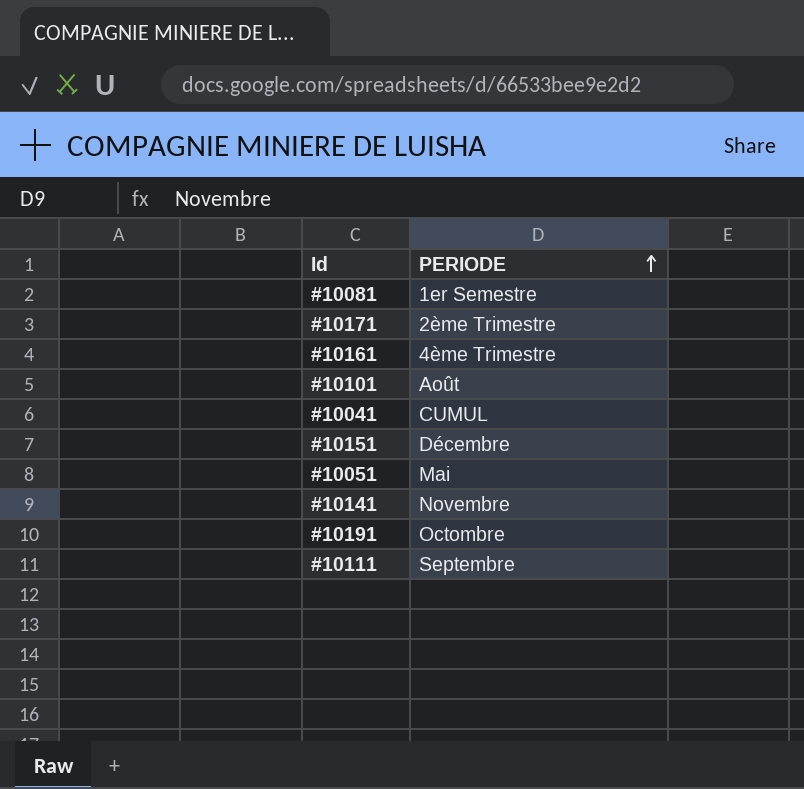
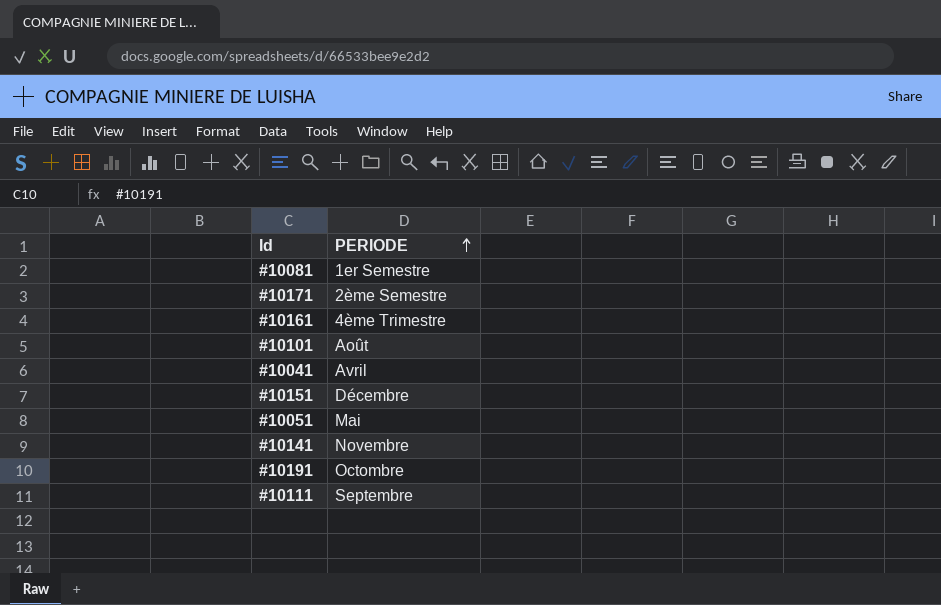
#10171 | PERIODE: 2ème Trimestre -> 2ème Semestre
#10041 | PERIODE: CUMUL -> Avril

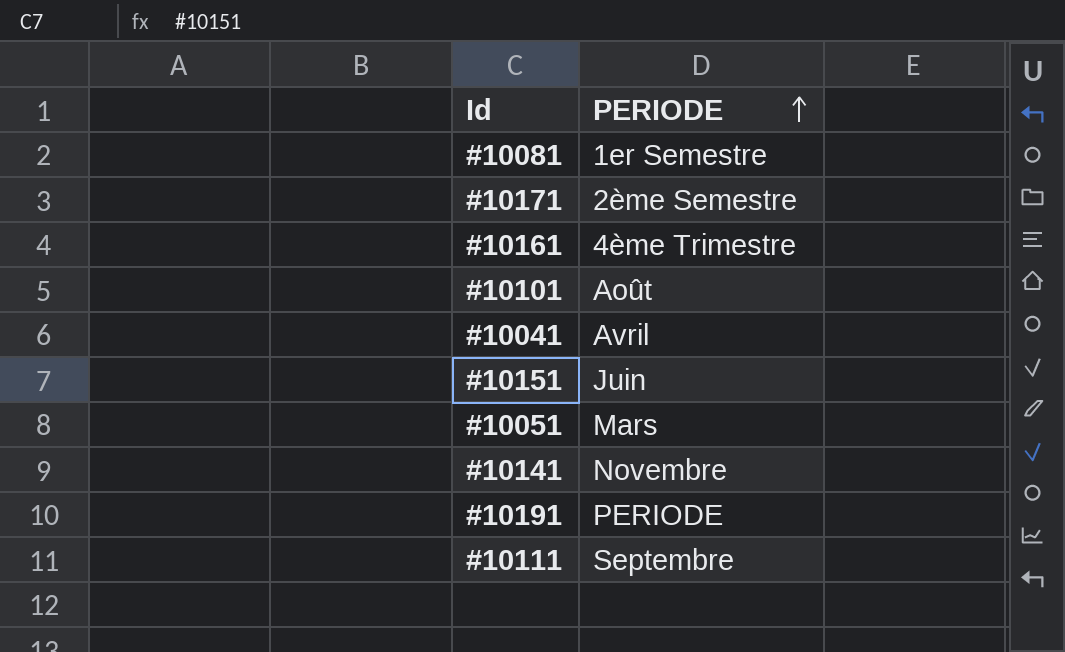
#10151 | PERIODE: Décembre -> Juin
#10051 | PERIODE: Mai -> Mars
#10191 | PERIODE: Octombre -> PERIODE

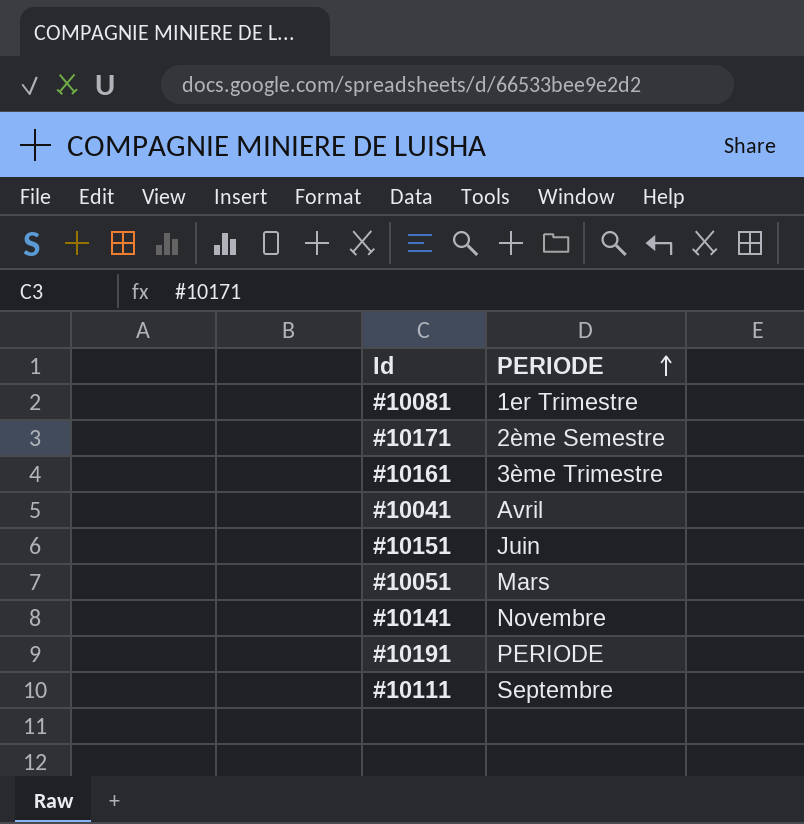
row #10101: Août -> none
#10081 | PERIODE: 1er Semestre -> 1er Trimestre
#10161 | PERIODE: 4ème Trimestre -> 3ème Trimestre

